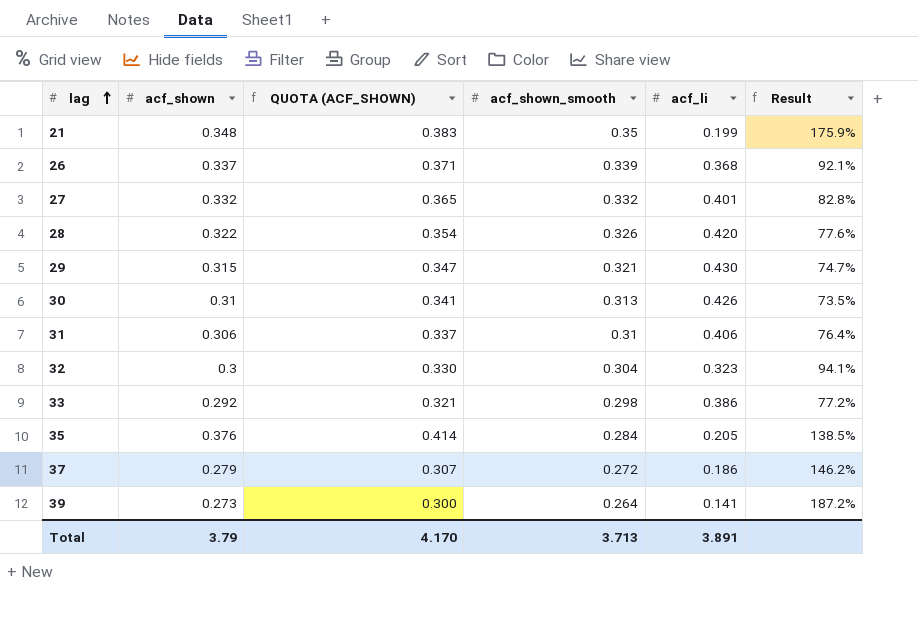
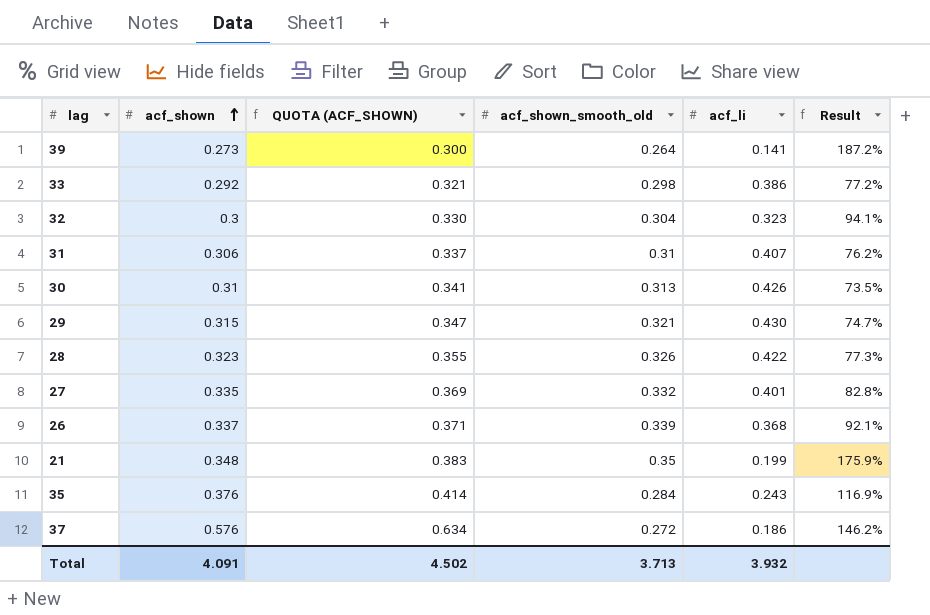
row order: lag ascending -> acf_shown ascending
column name: acf_shown_smooth -> acf_shown_smooth_old
31 | acf_li: 0.406 -> 0.407
31 | Result: 76.4% -> 76.2%
28 | acf_shown: 0.322 -> 0.323
28 | QUOTA (ACF_SHOWN): 0.354 -> 0.355
28 | acf_li: 0.420 -> 0.422
28 | Result: 77.6% -> 77.3%
27 | acf_shown: 0.332 -> 0.335
27 | QUOTA (ACF_SHOWN): 0.365 -> 0.369
35 | acf_li: 0.205 -> 0.243
35 | Result: 138.5% -> 116.9%
37 | acf_shown: 0.279 -> 0.576
37 | QUOTA (ACF_SHOWN): 0.307 -> 0.634
Total | acf_shown: 3.79 -> 4.091
Total | QUOTA (ACF_SHOWN): 4.170 -> 4.502
Total | acf_li: 3.891 -> 3.932

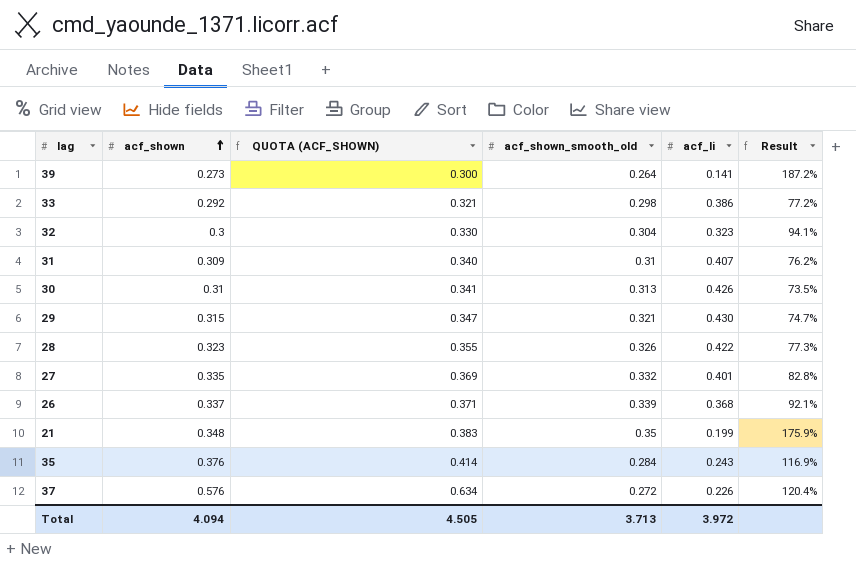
31 | acf_shown: 0.306 -> 0.309
31 | QUOTA (ACF_SHOWN): 0.337 -> 0.340
37 | acf_li: 0.186 -> 0.226
37 | Result: 146.2% -> 120.4%
Total | acf_shown: 4.091 -> 4.094
Total | QUOTA (ACF_SHOWN): 4.502 -> 4.505
Total | acf_li: 3.932 -> 3.972

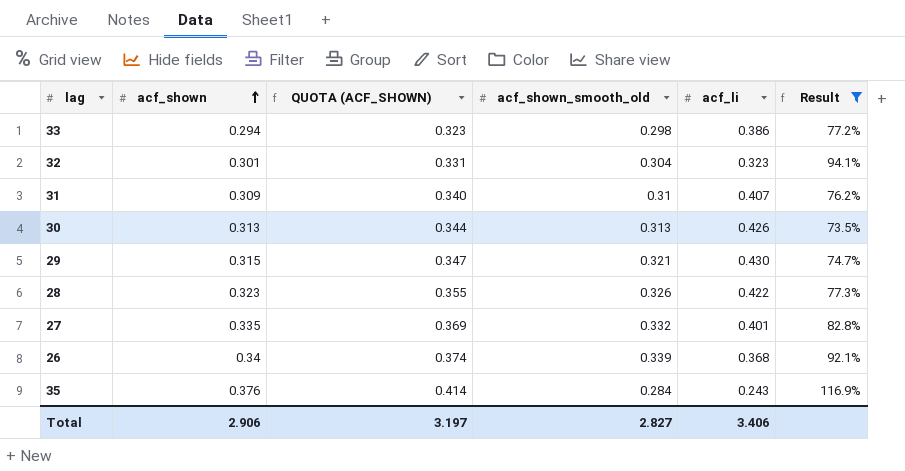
filter: none -> Result <= 116.9%
33 | acf_shown: 0.292 -> 0.294
33 | QUOTA (ACF_SHOWN): 0.321 -> 0.323
32 | acf_shown: 0.3 -> 0.301
32 | QUOTA (ACF_SHOWN): 0.330 -> 0.331
30 | acf_shown: 0.31 -> 0.313
30 | QUOTA (ACF_SHOWN): 0.341 -> 0.344
26 | acf_shown: 0.337 -> 0.34
26 | QUOTA (ACF_SHOWN): 0.371 -> 0.374
Total | acf_shown: 4.094 -> 2.906
Total | QUOTA (ACF_SHOWN): 4.505 -> 3.197
Total | acf_shown_smooth_old: 3.713 -> 2.827
Total | acf_li: 3.972 -> 3.406

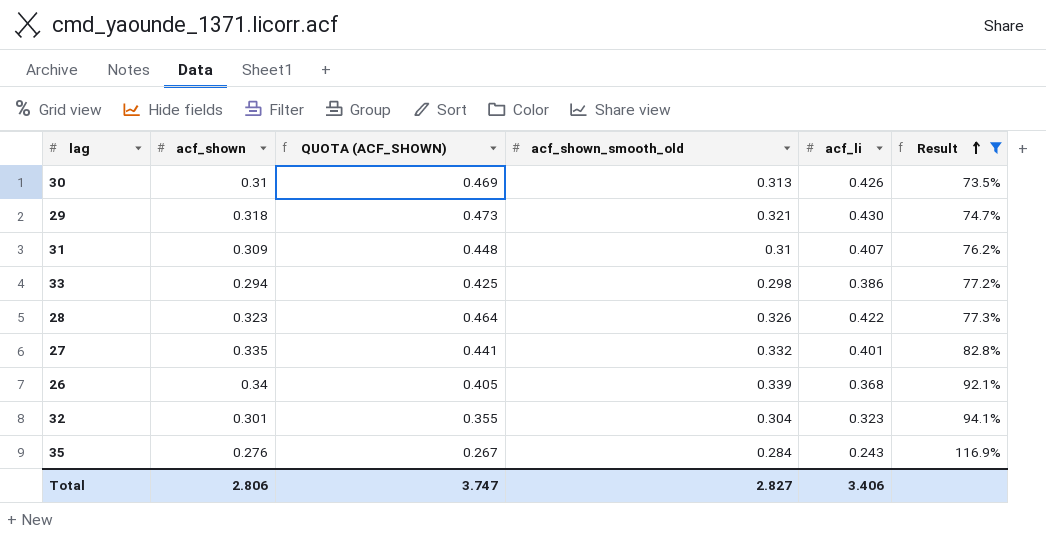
row order: acf_shown ascending -> Result ascending
column QUOTA (ACF_SHOWN) | formula: [acf_shown] * 1.1 -> [acf_li] * 1.1
30 | acf_shown: 0.313 -> 0.31
29 | acf_shown: 0.315 -> 0.318
35 | acf_shown: 0.376 -> 0.276
Total | acf_shown: 2.906 -> 2.806
Total | QUOTA (ACF_SHOWN): 3.197 -> 3.747

